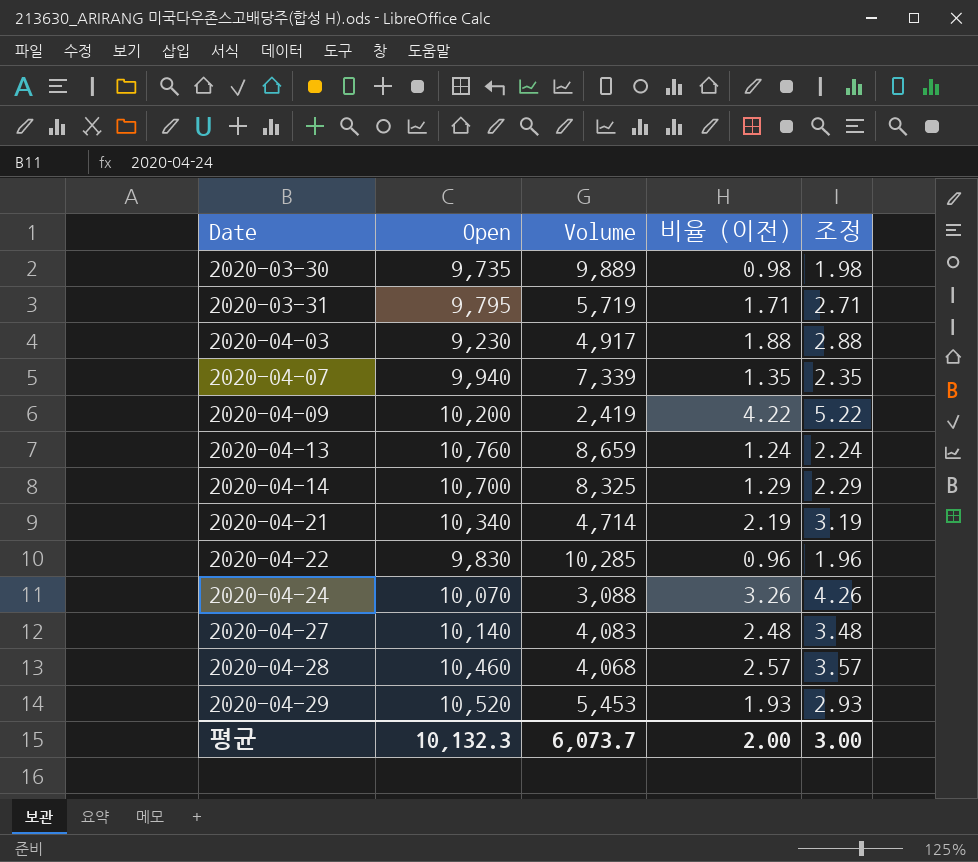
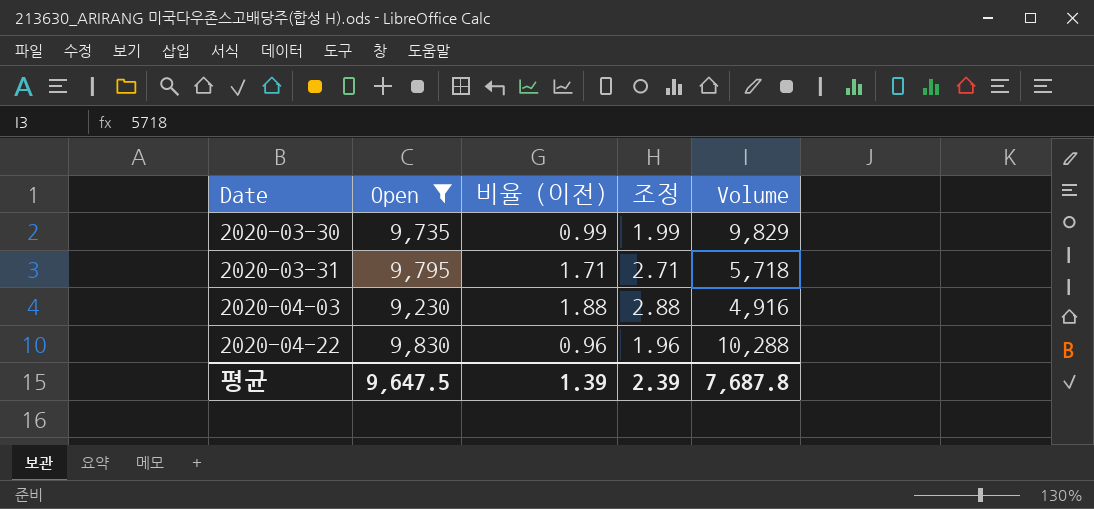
filter: none -> Open <= 9,830
column Volume | position: 3 -> 5
2020-03-30 | 비율 (이전): 0.98 -> 0.99
2020-03-30 | 조정: 1.98 -> 1.99
2020-03-30 | Volume: 9,889 -> 9,829
2020-03-31 | Volume: 5,719 -> 5,718
2020-04-03 | Volume: 4,917 -> 4,916
2020-04-22 | Volume: 10,285 -> 10,288
평균 | Open: 10,132.3 -> 9,647.5
평균 | 비율 (이전): 2.00 -> 1.39
평균 | 조정: 3.00 -> 2.39
평균 | Volume: 6,073.7 -> 7,687.8

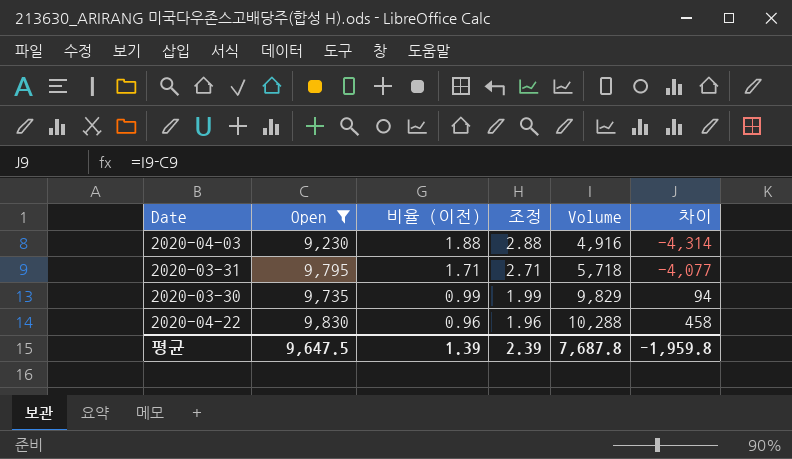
row order: Date ascending -> 비율 (이전) descending
column 차이 | formula: none -> [Volume] - [Open]

